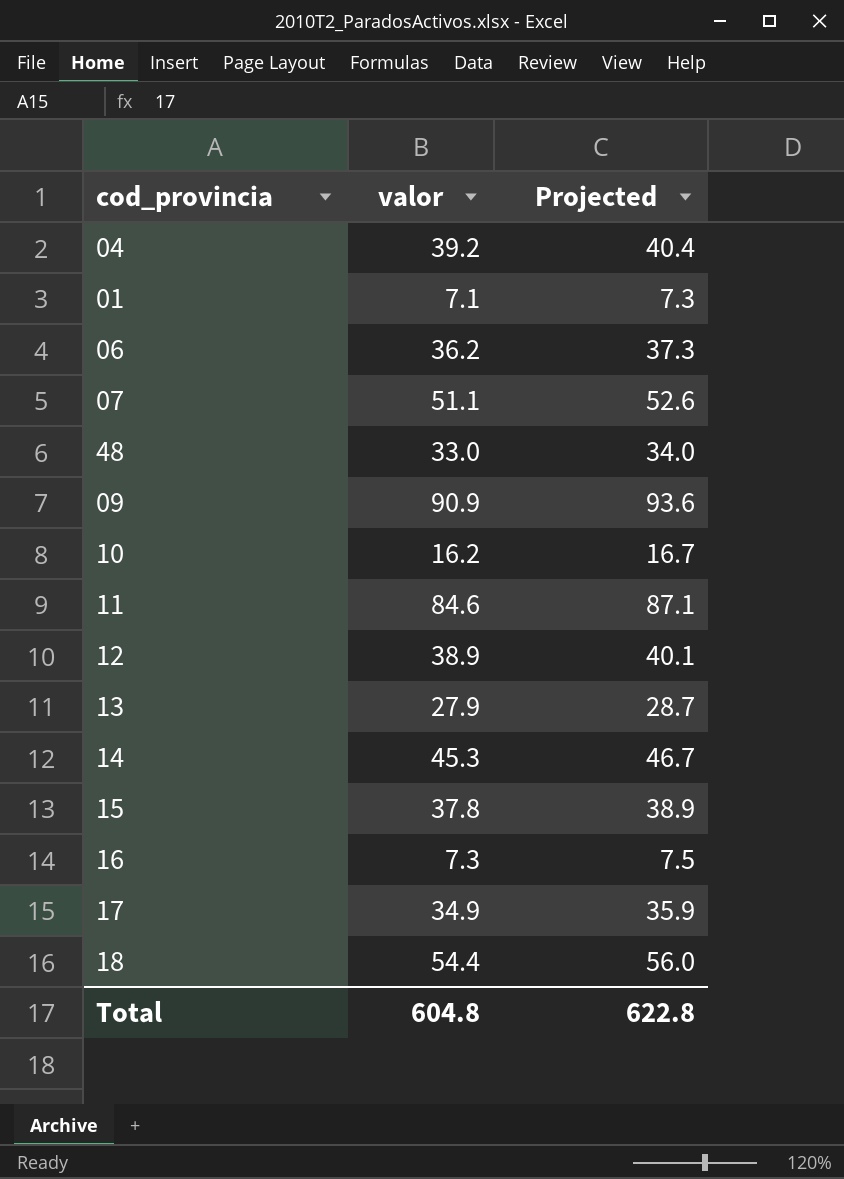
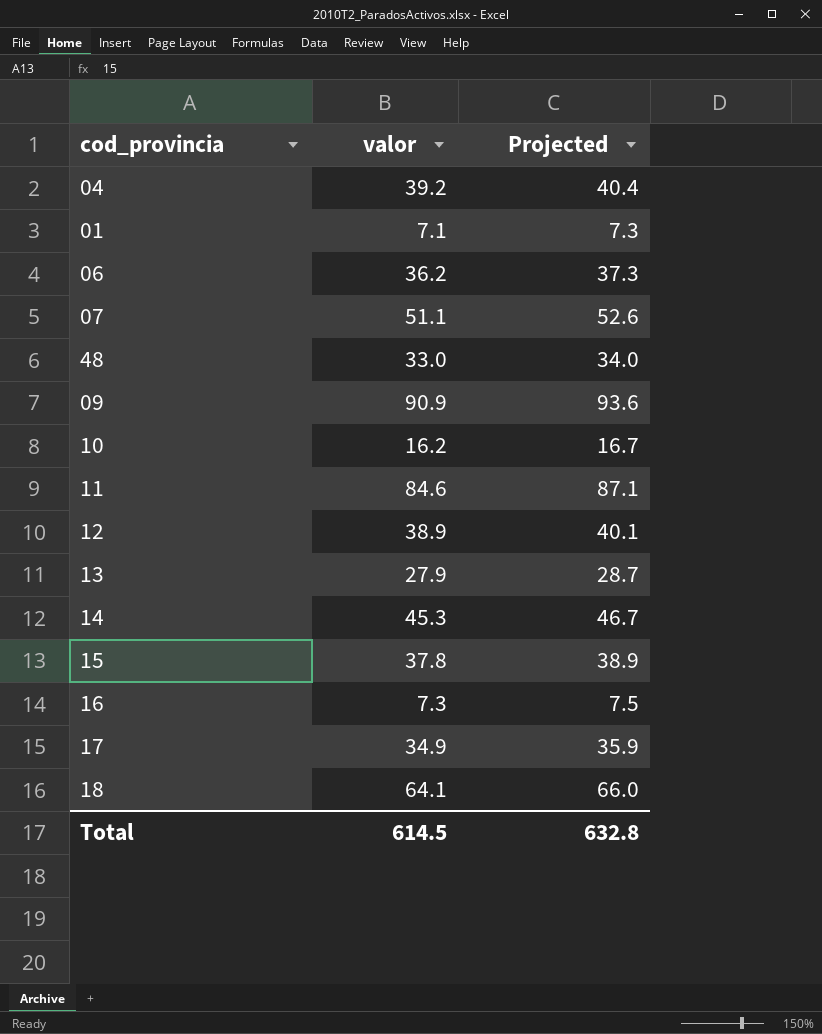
18 | valor: 54.4 -> 64.1
18 | Projected: 56.0 -> 66.0
Total | valor: 604.8 -> 614.5
Total | Projected: 622.8 -> 632.8

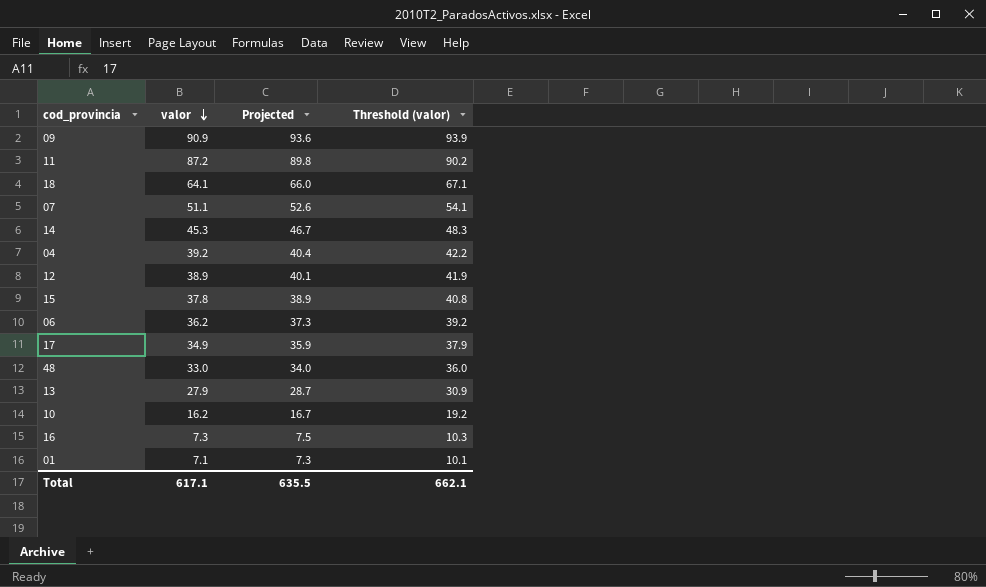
row order: none -> valor descending
column Threshold (valor) | formula: none -> [valor] + 3
11 | valor: 84.6 -> 87.2
11 | Projected: 87.1 -> 89.8
Total | valor: 614.5 -> 617.1
Total | Projected: 632.8 -> 635.5

